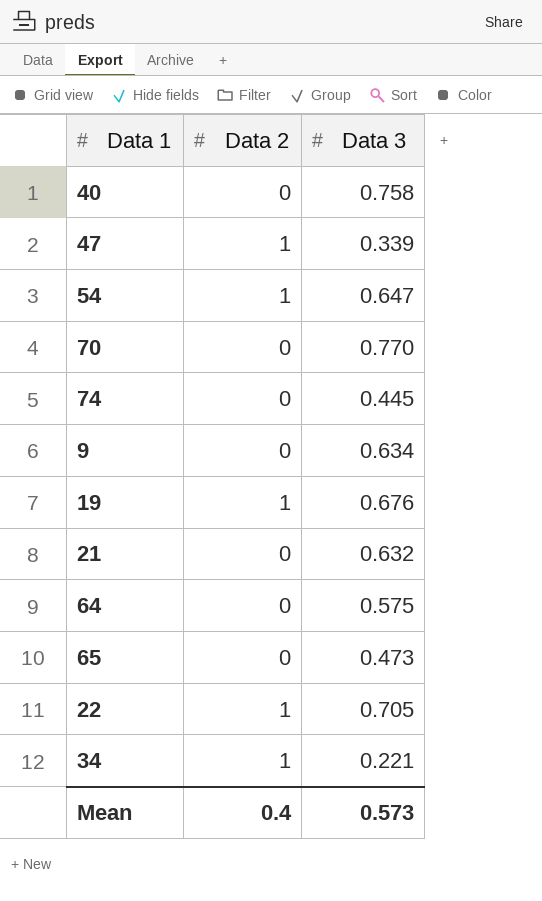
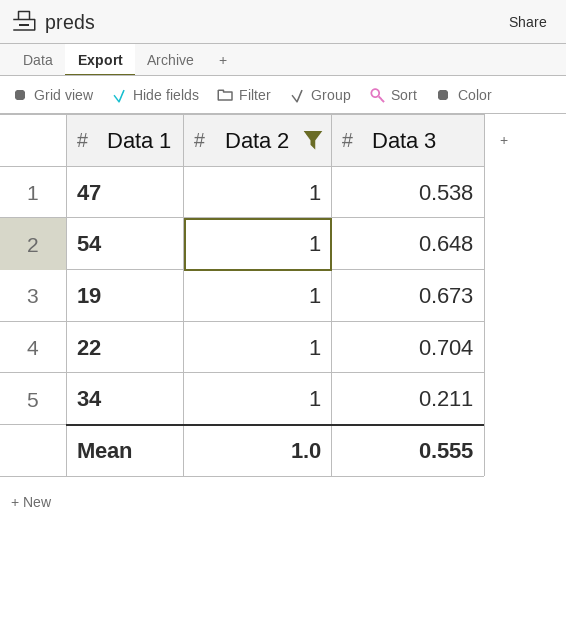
filter: none -> Data 2 = 1
47 | Data 3: 0.339 -> 0.538
54 | Data 3: 0.647 -> 0.648
19 | Data 3: 0.676 -> 0.673
22 | Data 3: 0.705 -> 0.704
34 | Data 3: 0.221 -> 0.211
Mean | Data 2: 0.4 -> 1.0
Mean | Data 3: 0.573 -> 0.555

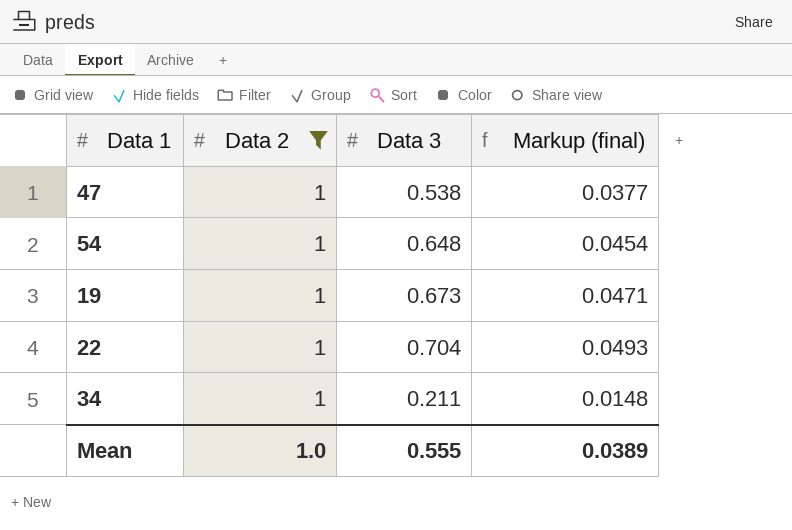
column Markup (final) | formula: none -> [Data 3] * 0.07

